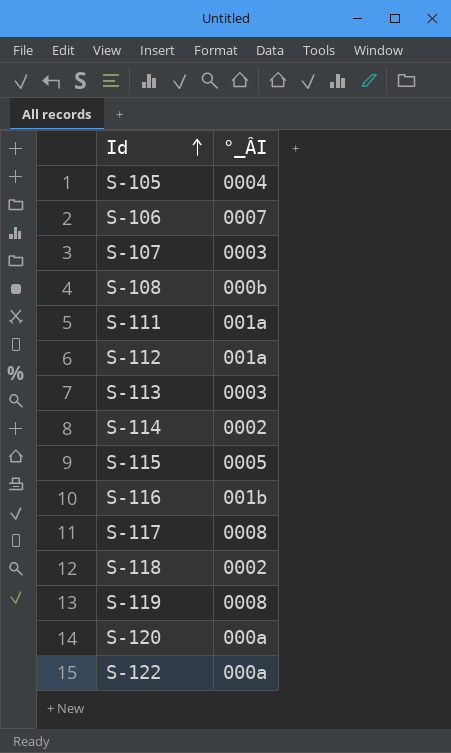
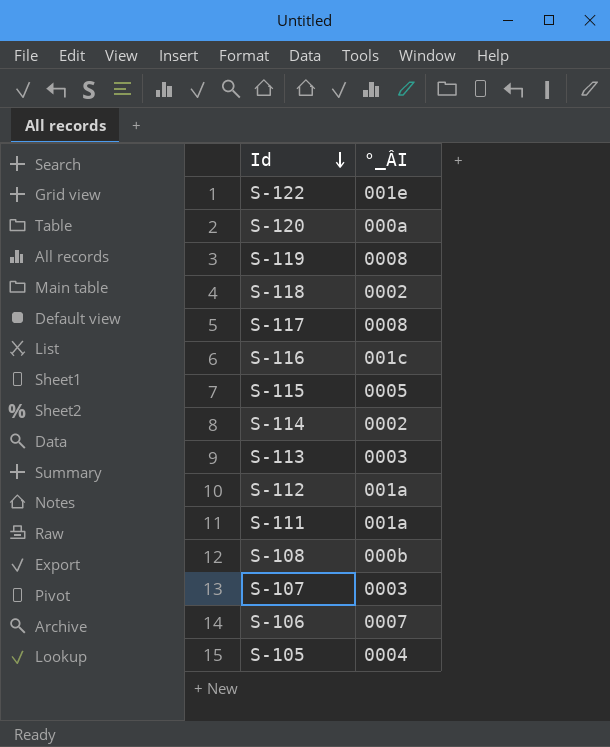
row order: Id ascending -> Id descending
S-122 | °_ÂI: 000a -> 001e
S-116 | °_ÂI: 001b -> 001c

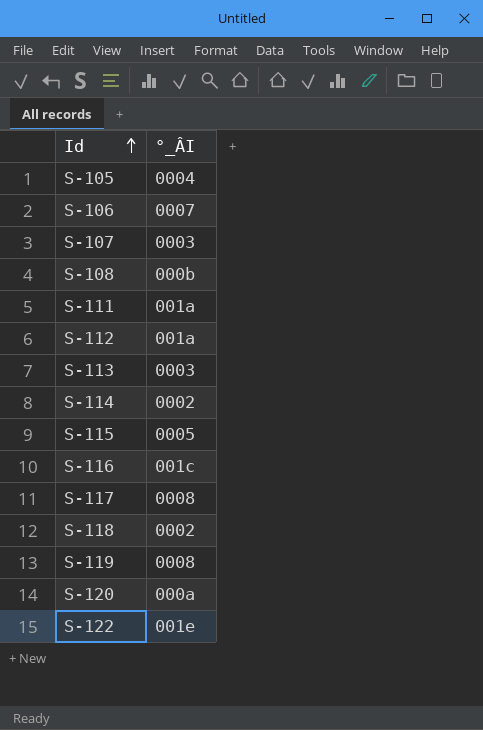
row order: Id descending -> Id ascending

